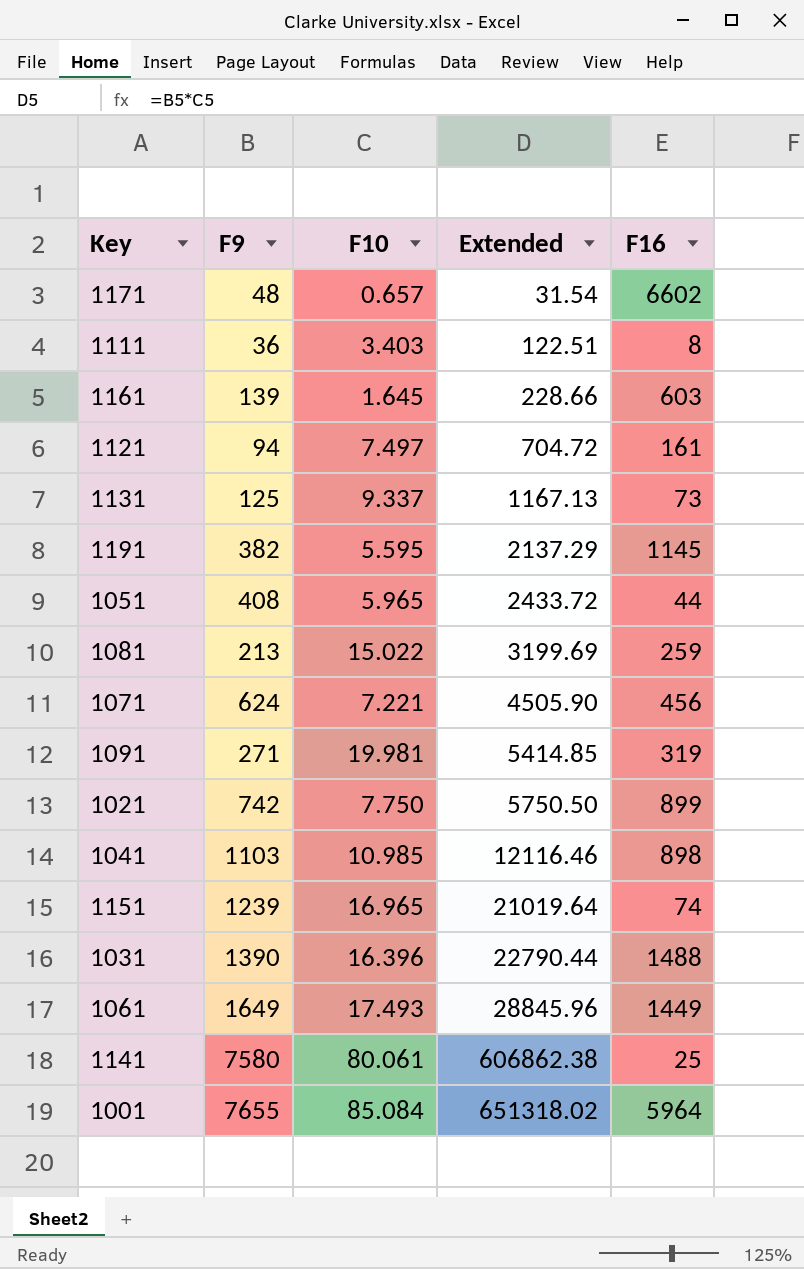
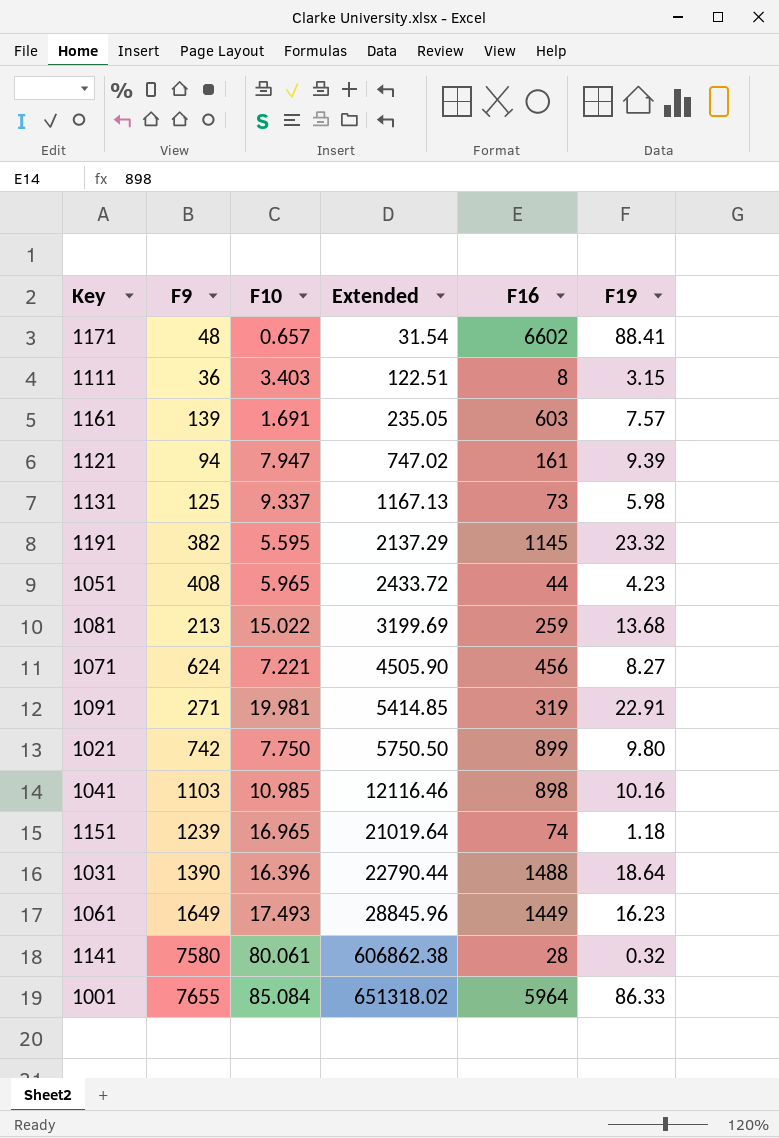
column F19 | position: none -> 6
1161 | F10: 1.645 -> 1.691
1161 | Extended: 228.66 -> 235.05
1121 | F10: 7.497 -> 7.947
1121 | Extended: 704.72 -> 747.02
1141 | F16: 25 -> 28

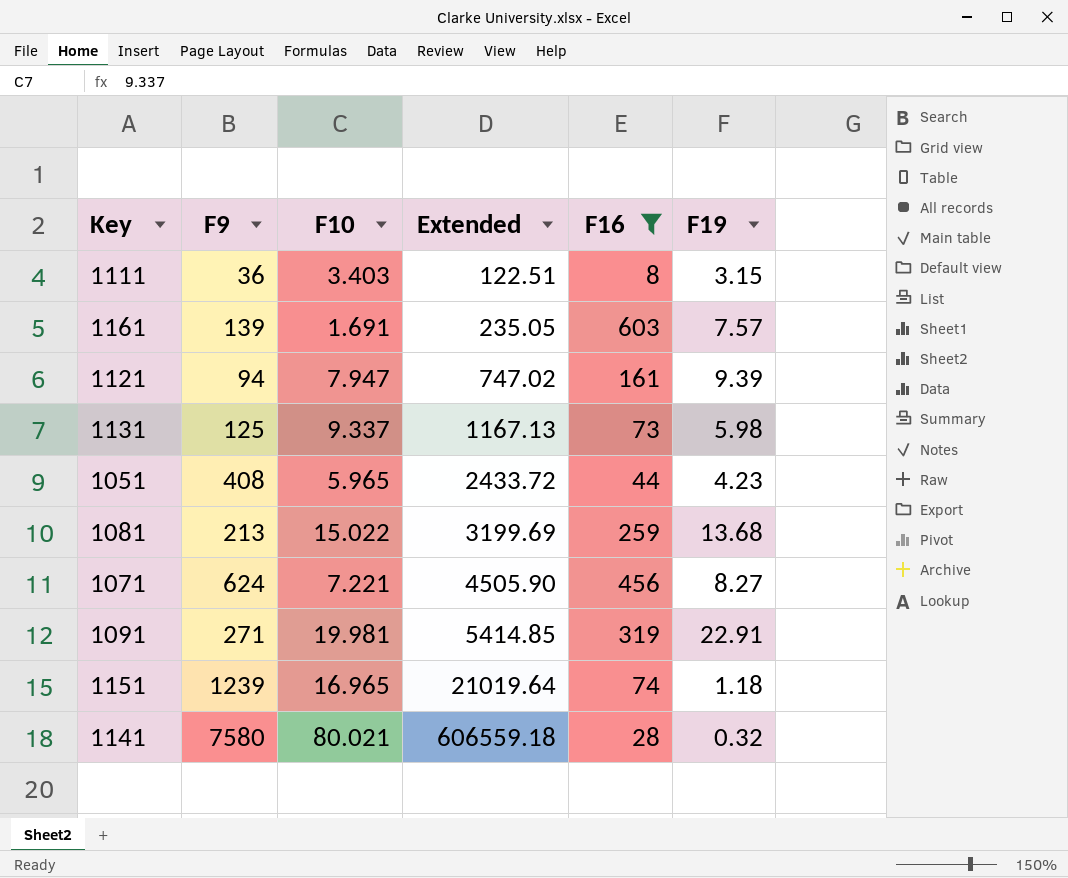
filter: none -> F16 <= 603
1141 | F10: 80.061 -> 80.021
1141 | Extended: 606862.38 -> 606559.18

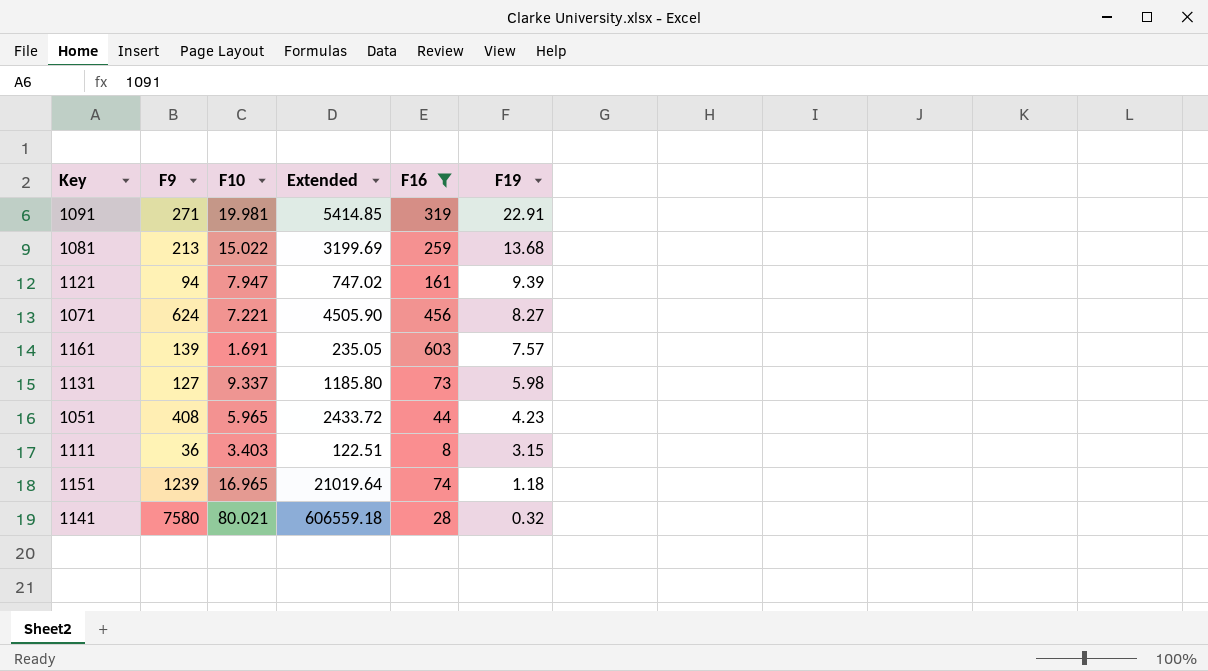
row order: Extended ascending -> F19 descending
1131 | F9: 125 -> 127
1131 | Extended: 1167.13 -> 1185.80

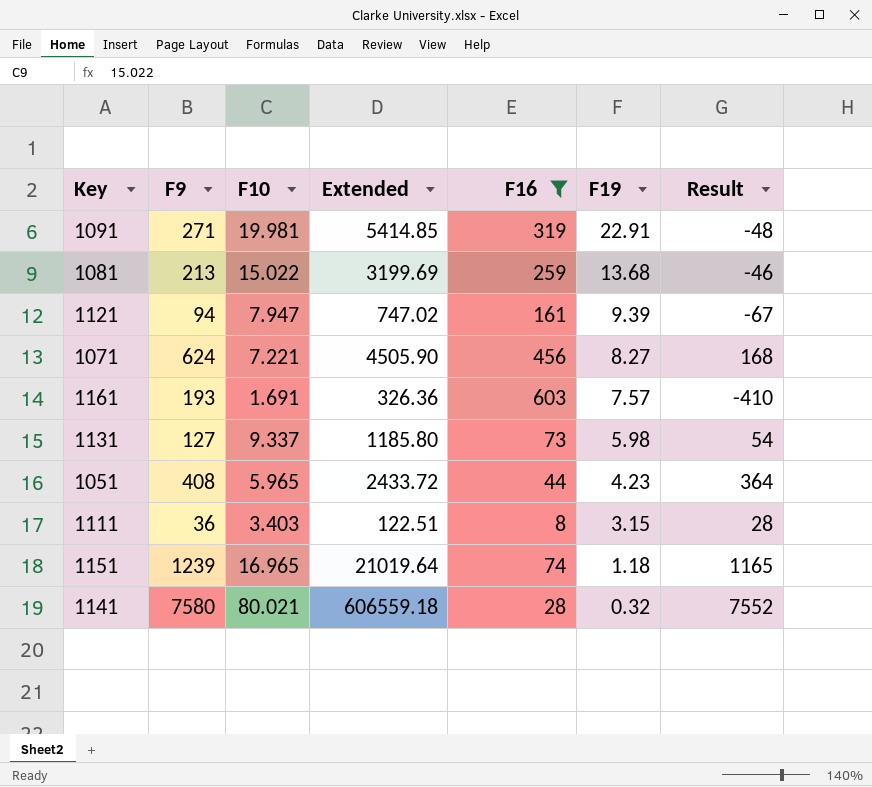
column Result | formula: none -> [F9] - [F16]
1161 | F9: 139 -> 193
1161 | Extended: 235.05 -> 326.36

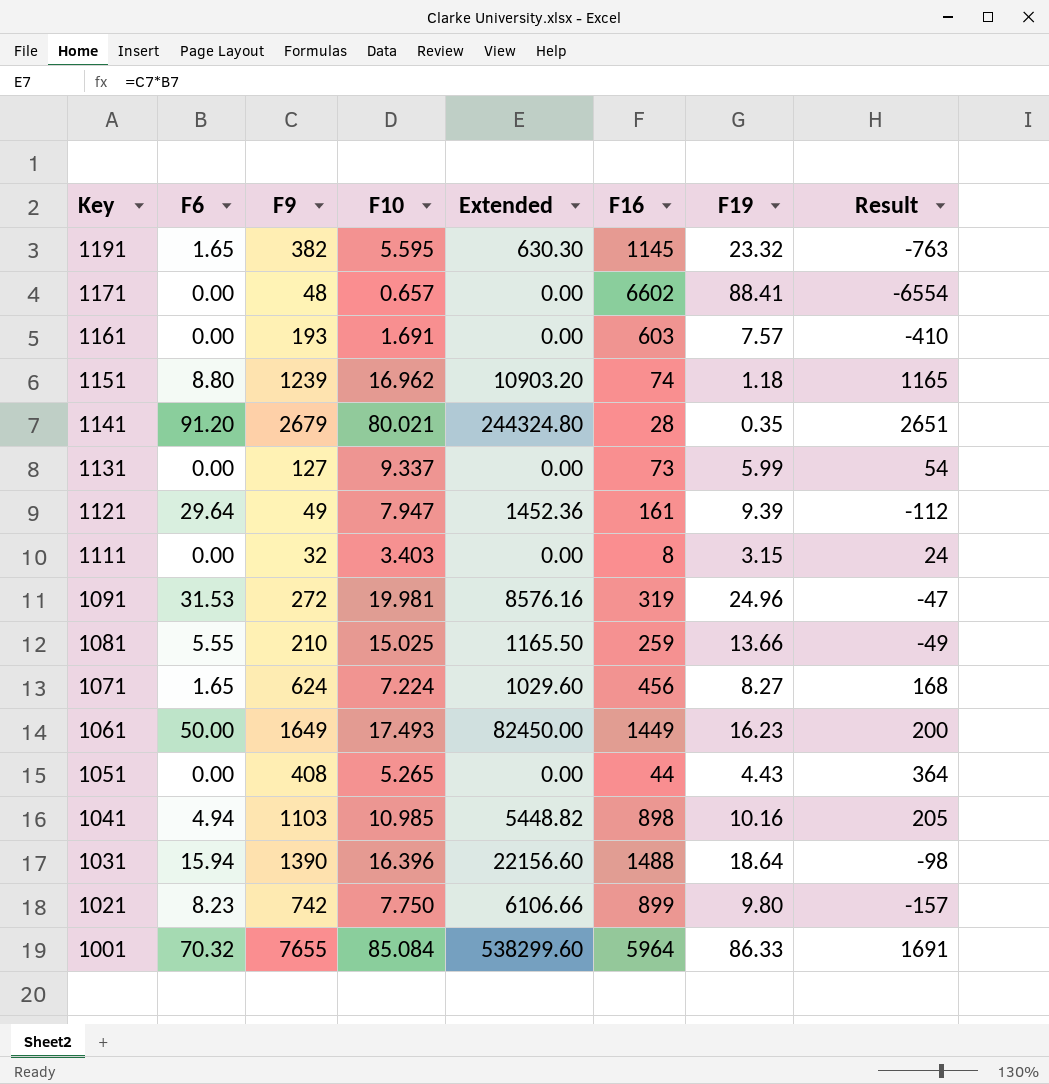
filter: F16 <= 603 -> none
row order: F19 descending -> Key descending
column F6 | position: none -> 2
column Extended | formula: [F9] * [F10] -> [F6] * [F9]
1151 | F10: 16.965 -> 16.962
1141 | F9: 7580 -> 2679
1141 | F19: 0.32 -> 0.35
1141 | Result: 7552 -> 2651
1131 | F19: 5.98 -> 5.99
1121 | F9: 94 -> 49
1121 | Result: -67 -> -112
1111 | F9: 36 -> 32
1111 | Result: 28 -> 24
1091 | F9: 271 -> 272
1091 | F19: 22.91 -> 24.96
1091 | Result: -48 -> -47
1081 | F9: 213 -> 210
1081 | F10: 15.022 -> 15.025
1081 | F19: 13.68 -> 13.66
1081 | Result: -46 -> -49
1071 | F10: 7.221 -> 7.224
1051 | F10: 5.965 -> 5.265
1051 | F19: 4.23 -> 4.43

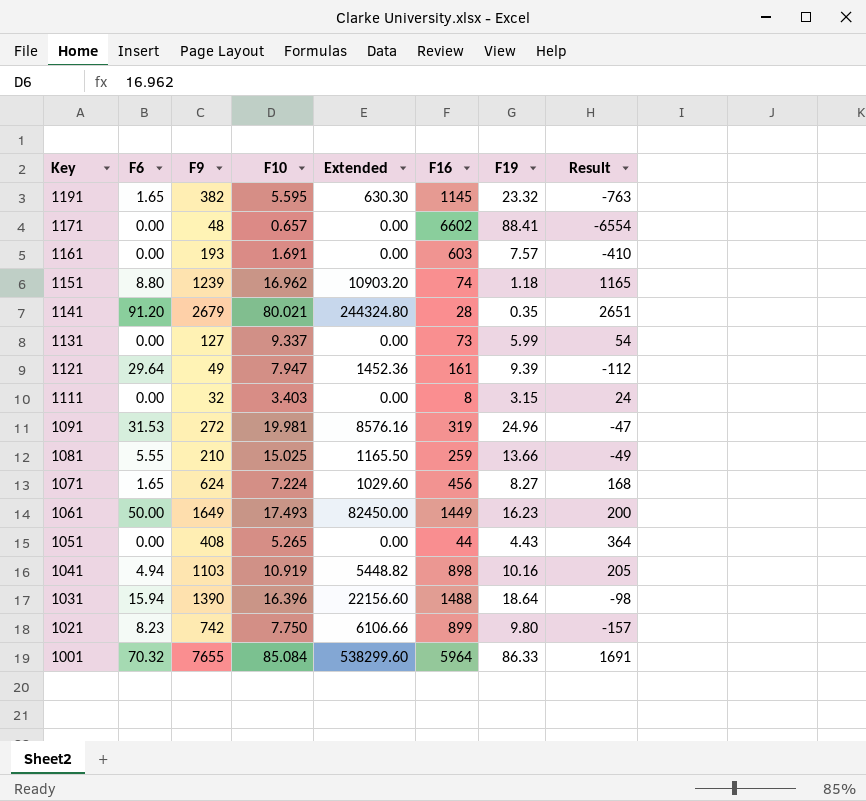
1041 | F10: 10.985 -> 10.919

